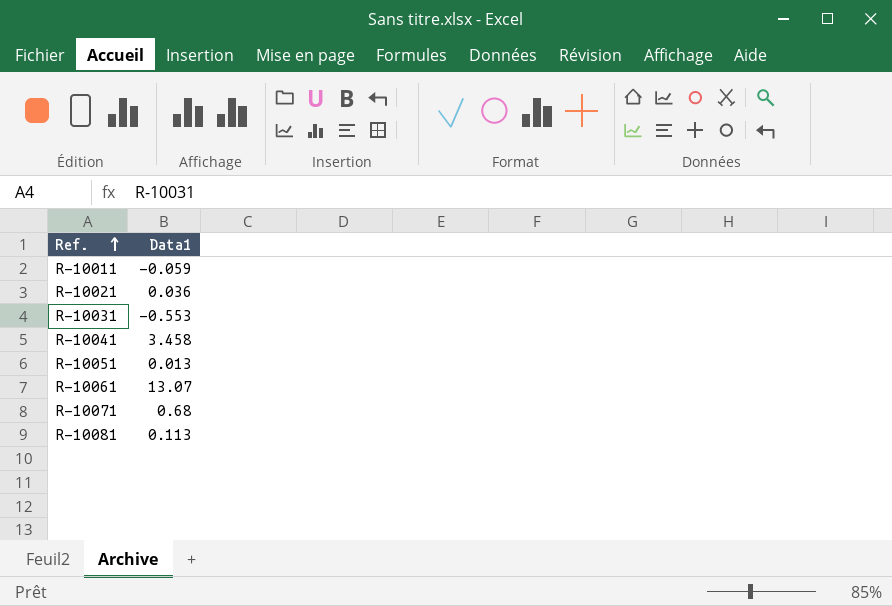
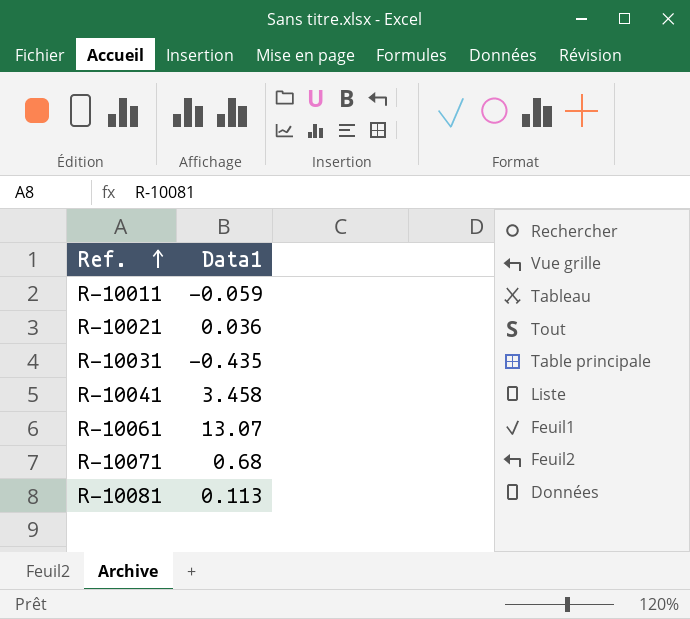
row R-10051: 0.013 -> none
R-10031 | Data1: -0.553 -> -0.435

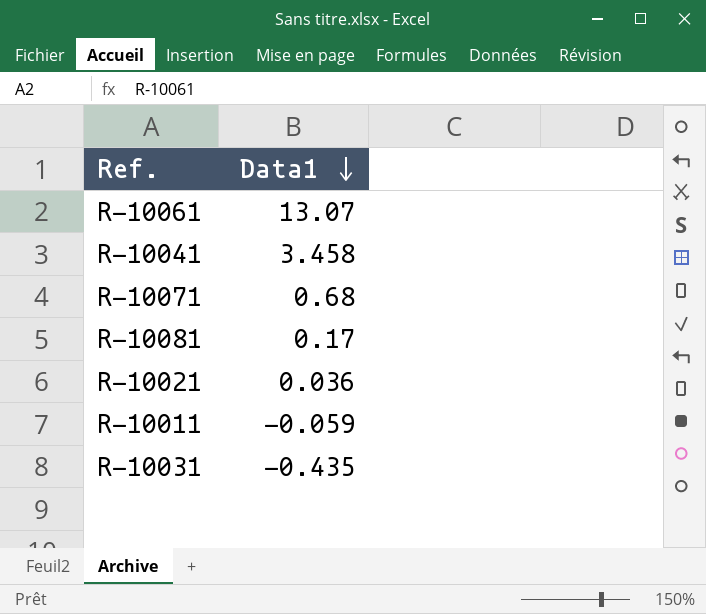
row order: Ref. ascending -> Data1 descending
R-10081 | Data1: 0.113 -> 0.17

